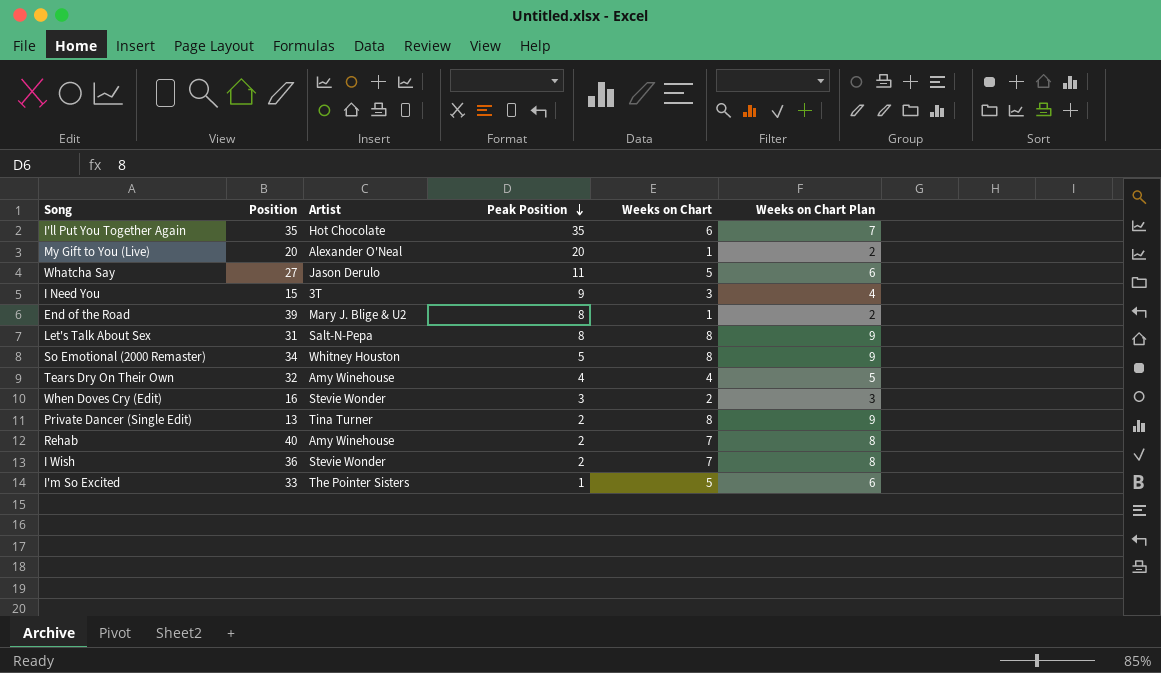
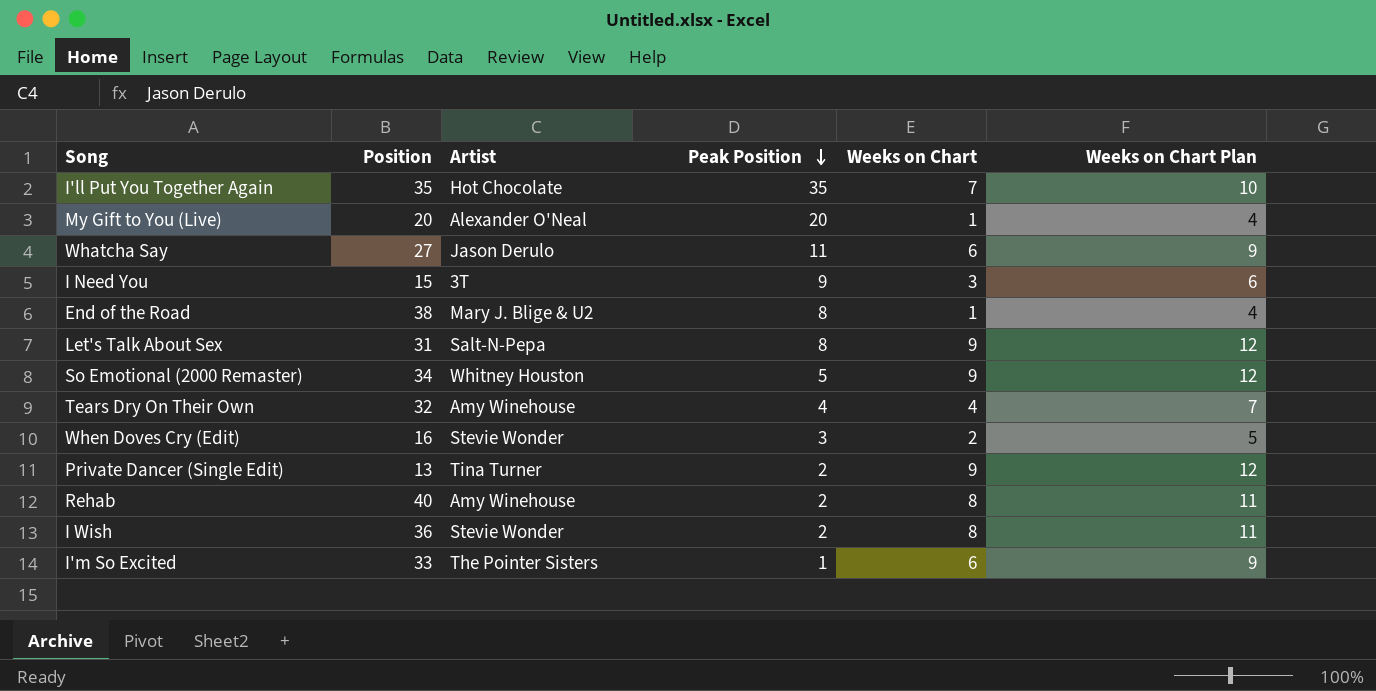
column Weeks on Chart Plan | formula: [Weeks on Chart] + 1 -> [Weeks on Chart] + 3
I'll Put You Together Again | Weeks on Chart: 6 -> 7
Whatcha Say | Weeks on Chart: 5 -> 6
End of the Road | Position: 39 -> 38
Let's Talk About Sex | Weeks on Chart: 8 -> 9
So Emotional (2000 Remaster) | Weeks on Chart: 8 -> 9
Private Dancer (Single Edit) | Weeks on Chart: 8 -> 9
Rehab | Weeks on Chart: 7 -> 8
I Wish | Weeks on Chart: 7 -> 8
I'm So Excited | Weeks on Chart: 5 -> 6

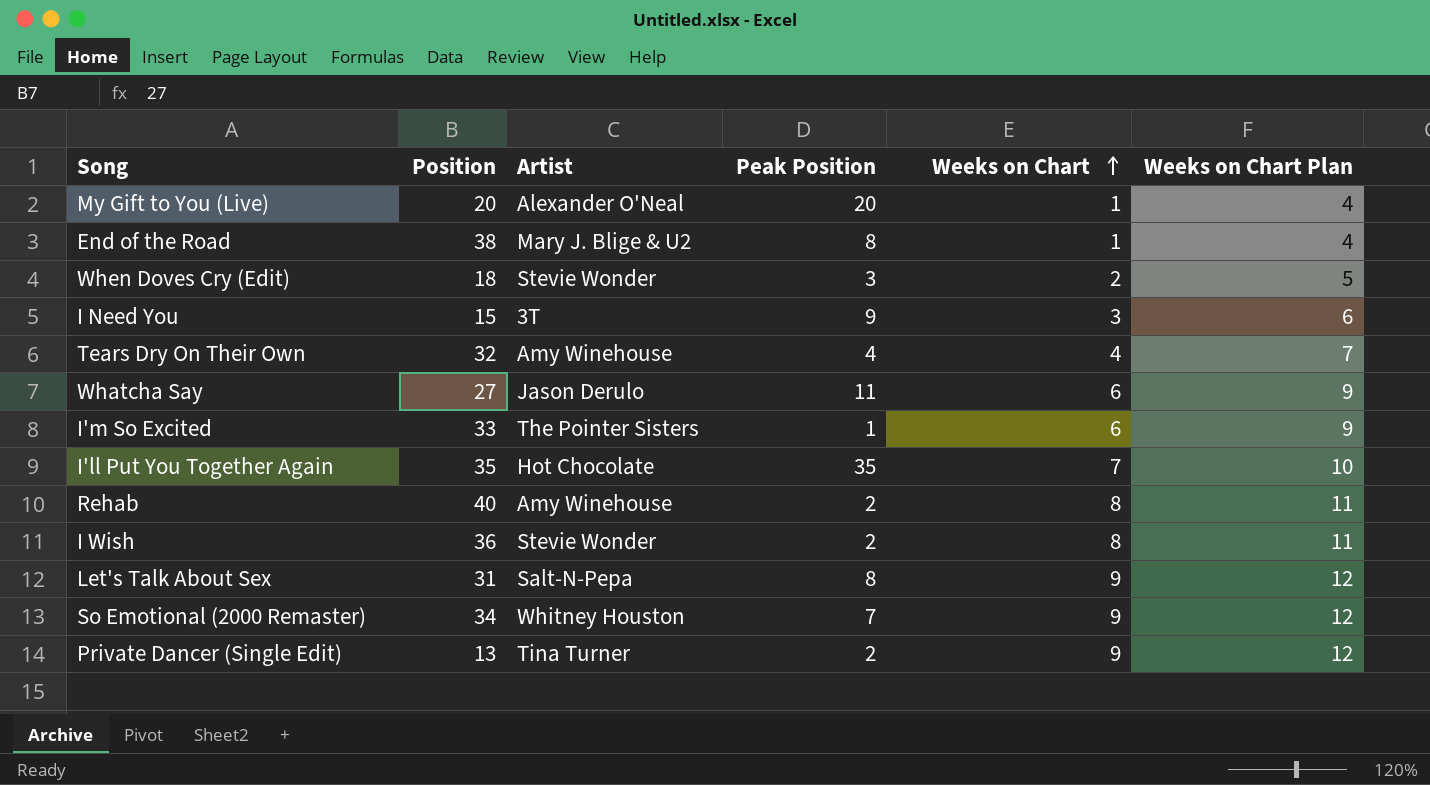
row order: Peak Position descending -> Weeks on Chart ascending
When Doves Cry (Edit) | Position: 16 -> 18
So Emotional (2000 Remaster) | Peak Position: 5 -> 7

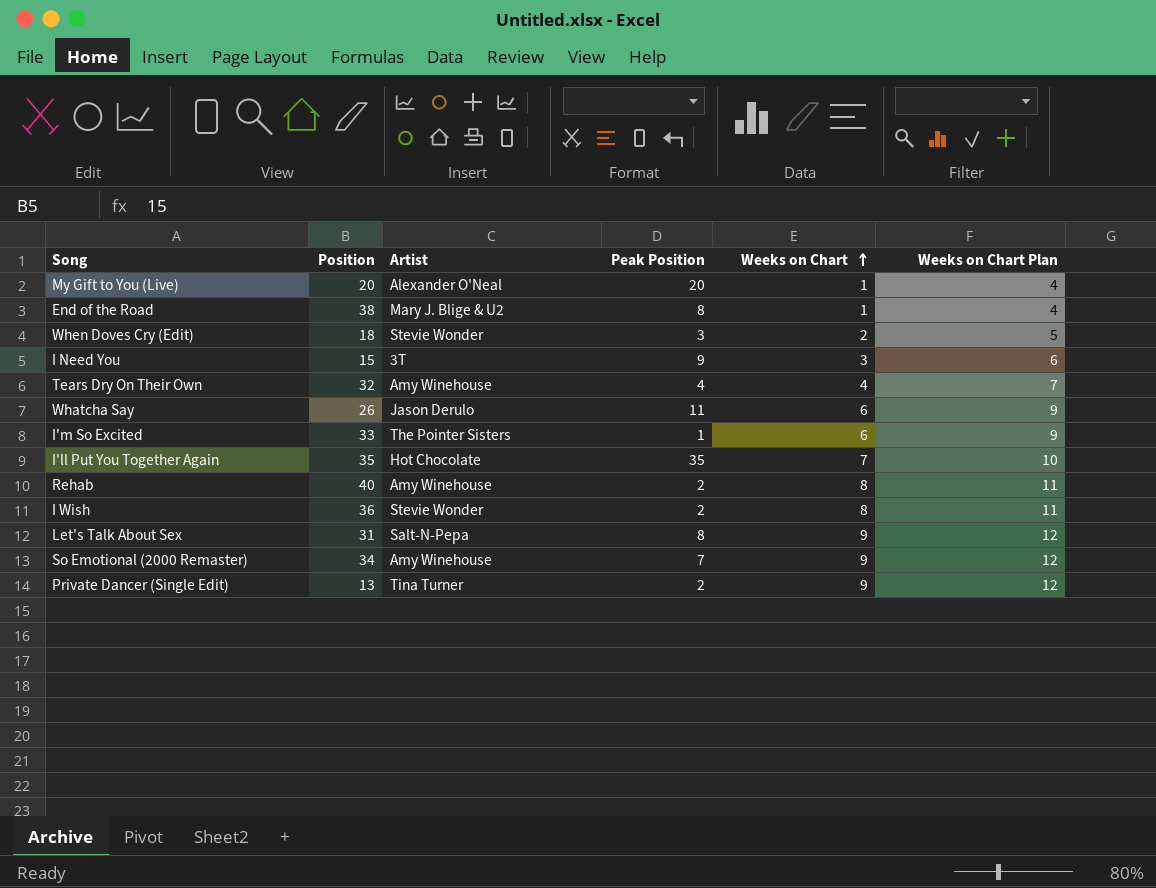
Whatcha Say | Position: 27 -> 26
So Emotional (2000 Remaster) | Artist: Whitney Houston -> Amy Winehouse

